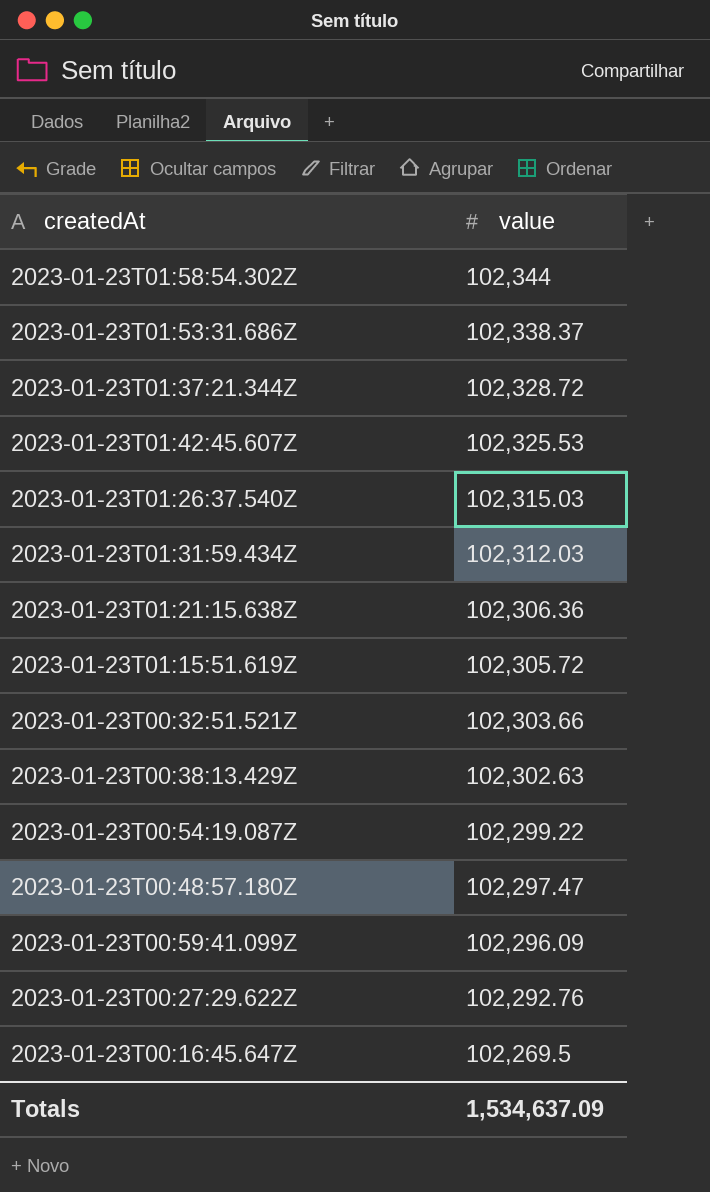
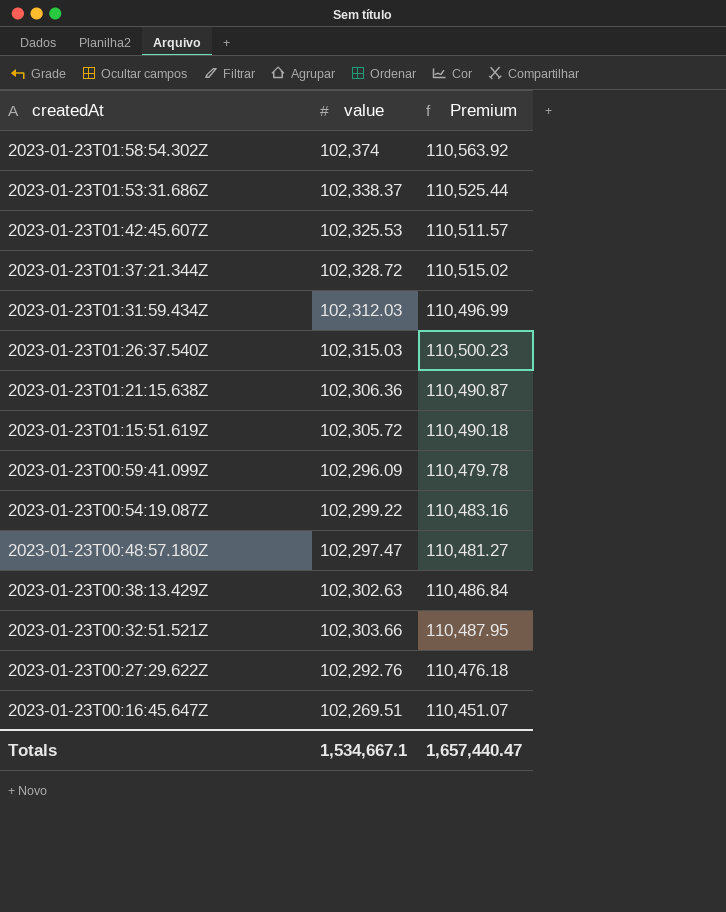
row order: value descending -> createdAt descending
column Premium | formula: none -> [value] * 1.08
2023-01-23T01:58:54.302Z | value: 102,344 -> 102,374
2023-01-23T00:16:45.647Z | value: 102,269.5 -> 102,269.51
Totals | value: 1,534,637.09 -> 1,534,667.1

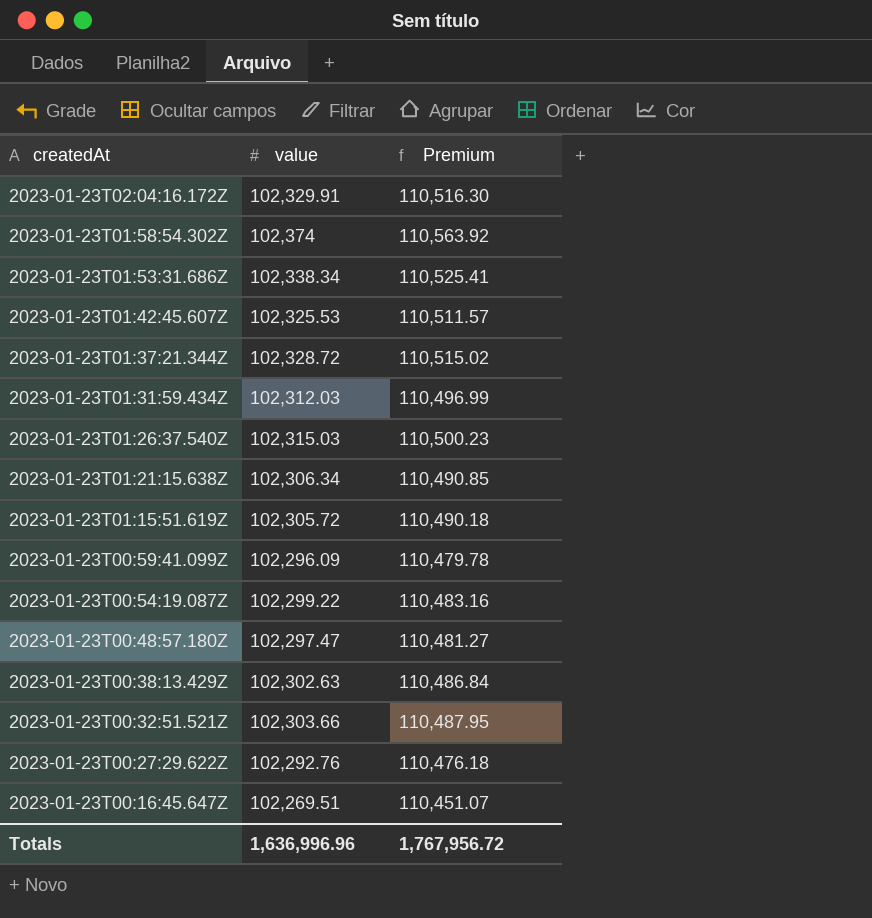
row 2023-01-23T02:04:16.172Z: none -> 102,329.91 | 110,516.30
2023-01-23T01:53:31.686Z | value: 102,338.37 -> 102,338.34
2023-01-23T01:53:31.686Z | Premium: 110,525.44 -> 110,525.41
2023-01-23T01:21:15.638Z | value: 102,306.36 -> 102,306.34
2023-01-23T01:21:15.638Z | Premium: 110,490.87 -> 110,490.85
Totals | value: 1,534,667.1 -> 1,636,996.96
Totals | Premium: 1,657,440.47 -> 1,767,956.72

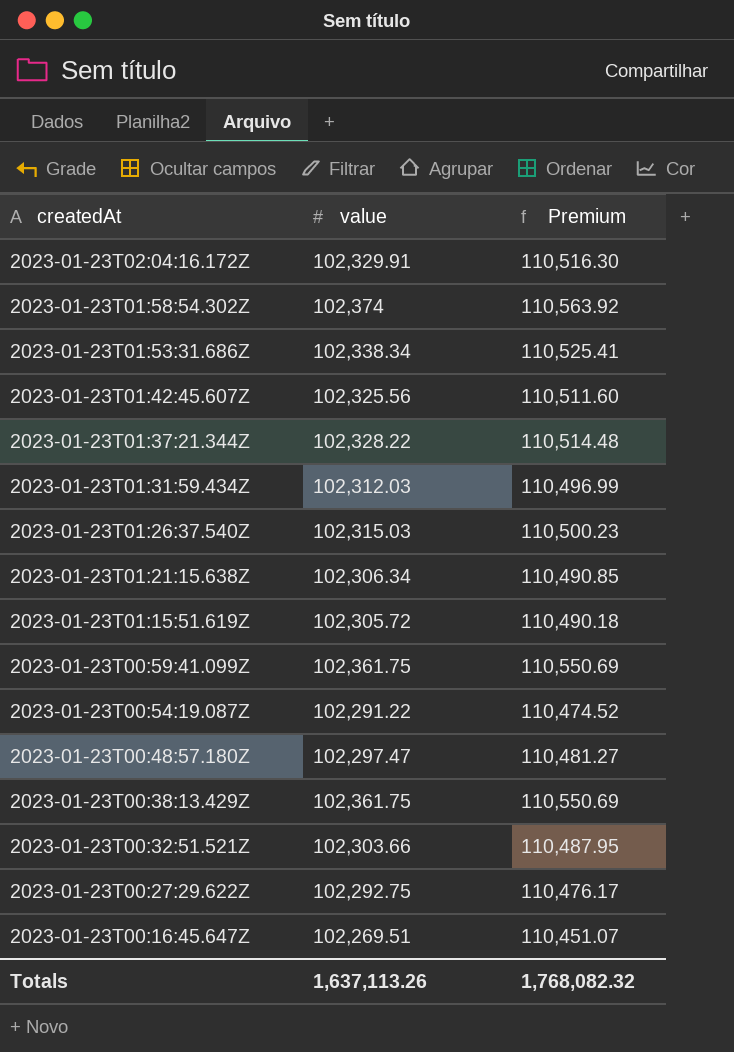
2023-01-23T01:42:45.607Z | value: 102,325.53 -> 102,325.56
2023-01-23T01:42:45.607Z | Premium: 110,511.57 -> 110,511.60
2023-01-23T01:37:21.344Z | value: 102,328.72 -> 102,328.22
2023-01-23T01:37:21.344Z | Premium: 110,515.02 -> 110,514.48
2023-01-23T00:59:41.099Z | value: 102,296.09 -> 102,361.75
2023-01-23T00:59:41.099Z | Premium: 110,479.78 -> 110,550.69
2023-01-23T00:54:19.087Z | value: 102,299.22 -> 102,291.22
2023-01-23T00:54:19.087Z | Premium: 110,483.16 -> 110,474.52
2023-01-23T00:38:13.429Z | value: 102,302.63 -> 102,361.75
2023-01-23T00:38:13.429Z | Premium: 110,486.84 -> 110,550.69
2023-01-23T00:27:29.622Z | value: 102,292.76 -> 102,292.75
2023-01-23T00:27:29.622Z | Premium: 110,476.18 -> 110,476.17
Totals | value: 1,636,996.96 -> 1,637,113.26
Totals | Premium: 1,767,956.72 -> 1,768,082.32

